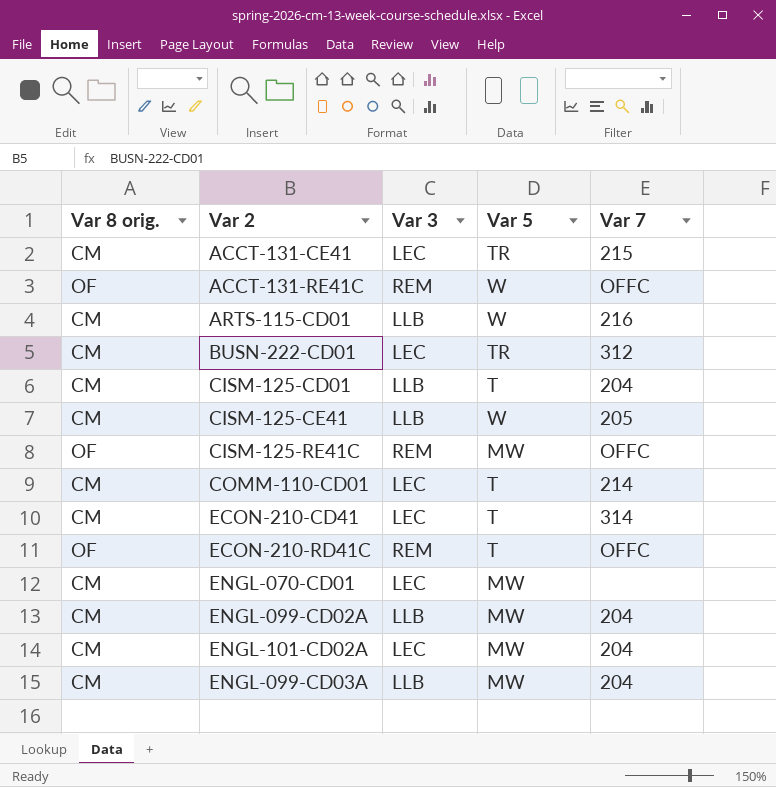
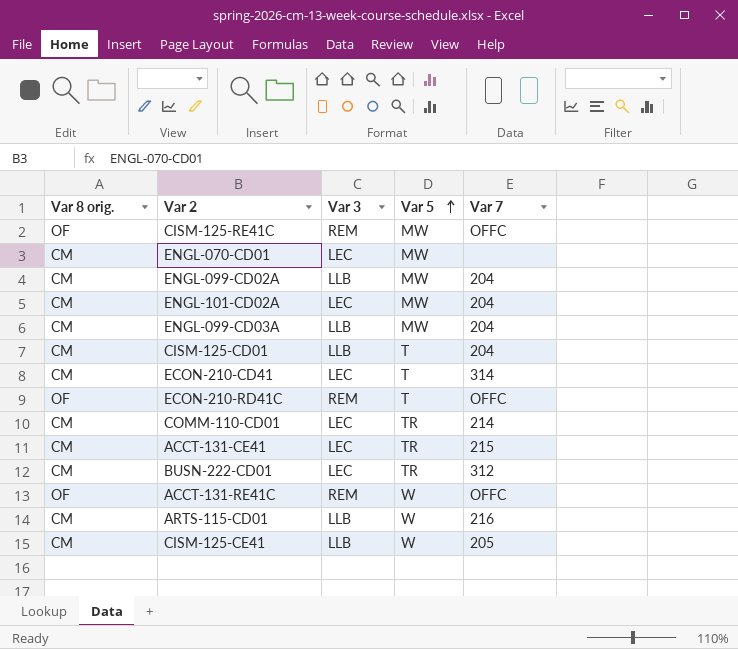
row order: none -> Var 5 ascending
COMM-110-CD01 | Var 5: T -> TR

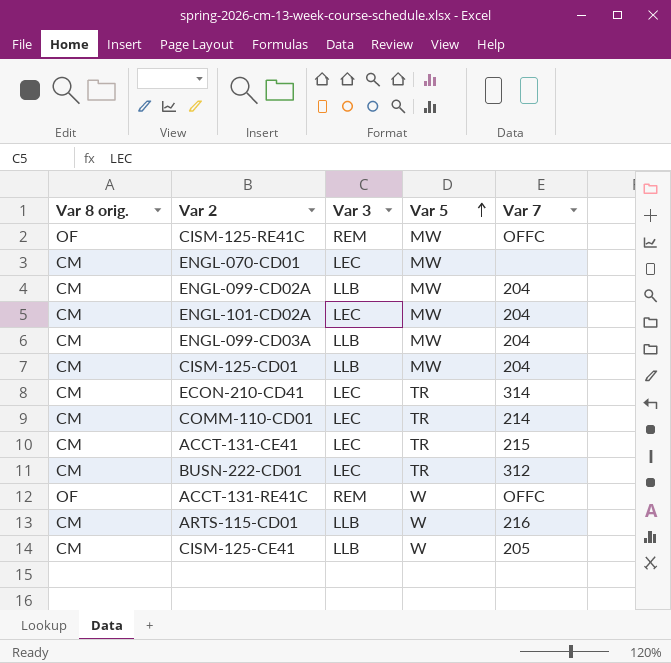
row ECON-210-RD41C: OF | REM | T | OFFC -> none
CISM-125-CD01 | Var 5: T -> MW
ECON-210-CD41 | Var 5: T -> TR

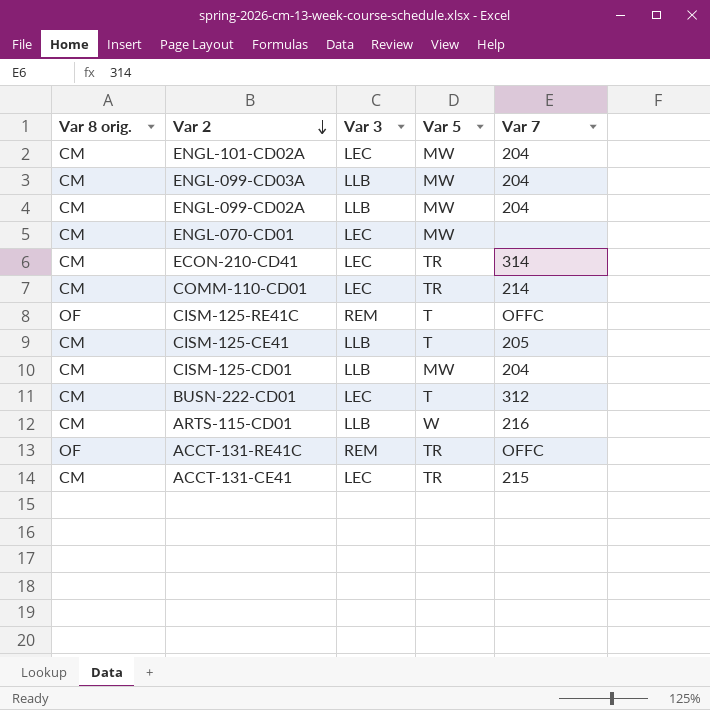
row order: Var 5 ascending -> Var 2 descending
CISM-125-RE41C | Var 5: MW -> T
CISM-125-CE41 | Var 5: W -> T
BUSN-222-CD01 | Var 5: TR -> T
ACCT-131-RE41C | Var 5: W -> TR

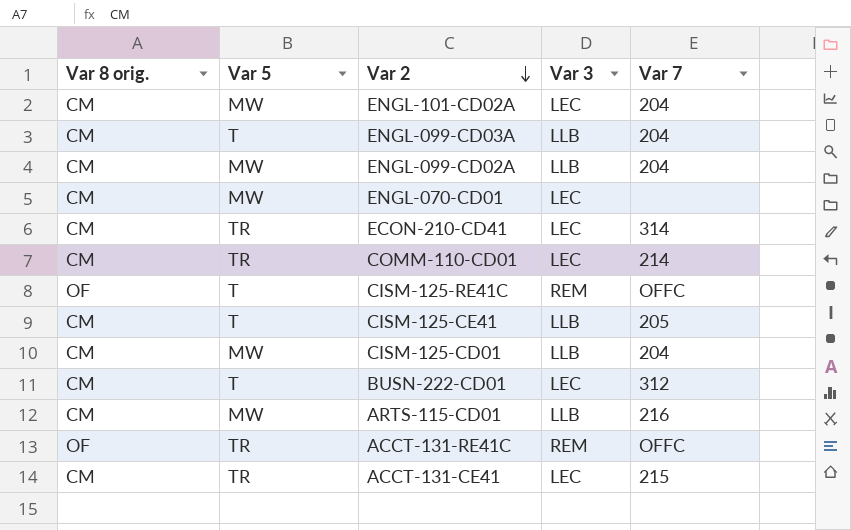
column Var 5 | position: 4 -> 2
ENGL-099-CD03A | Var 5: MW -> T
ARTS-115-CD01 | Var 5: W -> MW

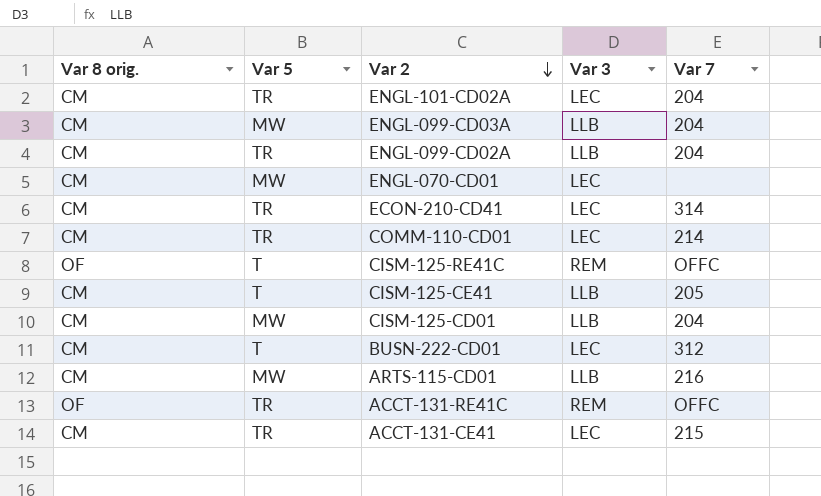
ENGL-101-CD02A | Var 5: MW -> TR
ENGL-099-CD03A | Var 5: T -> MW
ENGL-099-CD02A | Var 5: MW -> TR

